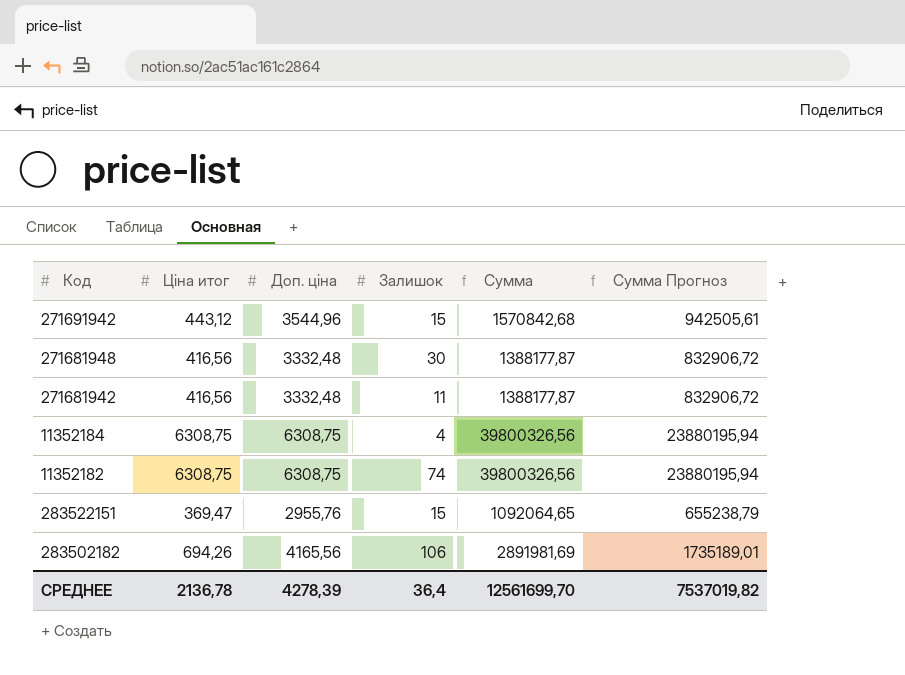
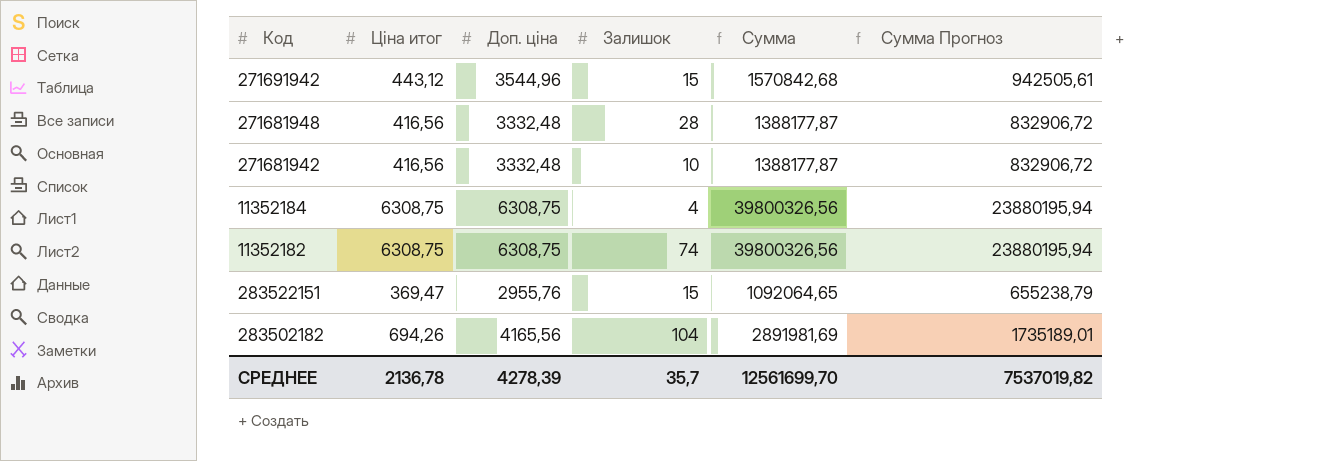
271681948 | Залишок: 30 -> 28
271681942 | Залишок: 11 -> 10
283502182 | Залишок: 106 -> 104
СРЕДНЕЕ | Залишок: 36,4 -> 35,7

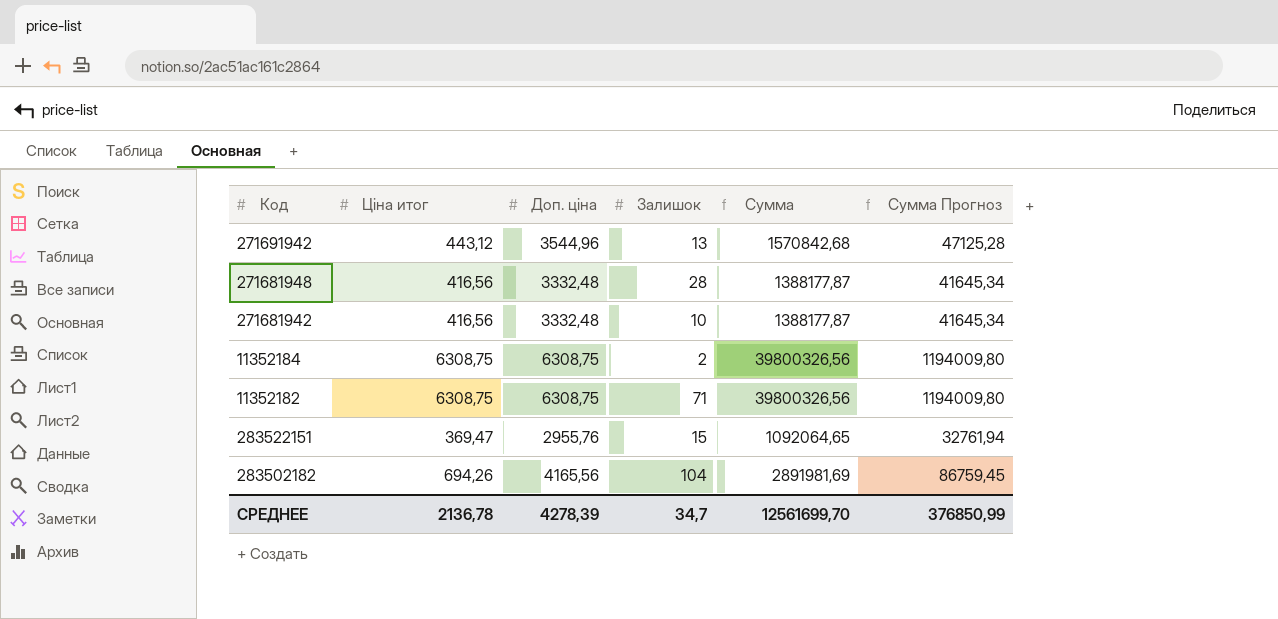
column Сумма Прогноз | formula: [Сумма] * 0,6 -> [Сумма] * 0,03
271691942 | Залишок: 15 -> 13
11352184 | Залишок: 4 -> 2
11352182 | Залишок: 74 -> 71
СРЕДНЕЕ | Залишок: 35,7 -> 34,7
СРЕДНЕЕ | Сумма Прогноз: 7537019,82 -> 376850,99

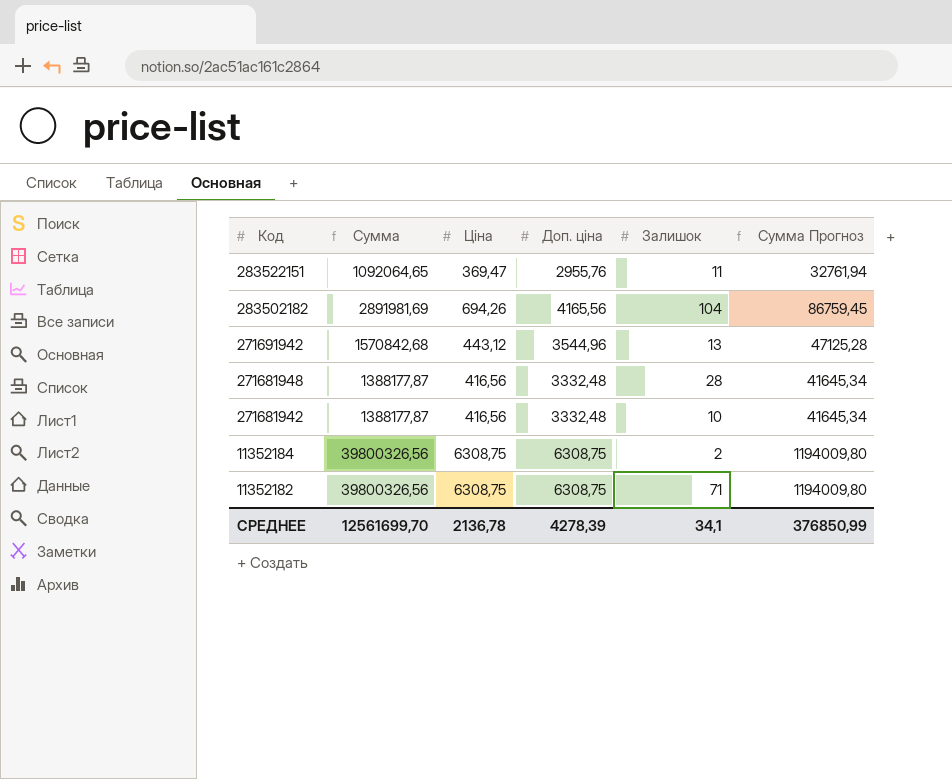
row order: none -> Код descending
column Сумма | position: 5 -> 2
column name: Ціна итог -> Ціна
283522151 | Залишок: 15 -> 11
СРЕДНЕЕ | Залишок: 34,7 -> 34,1

